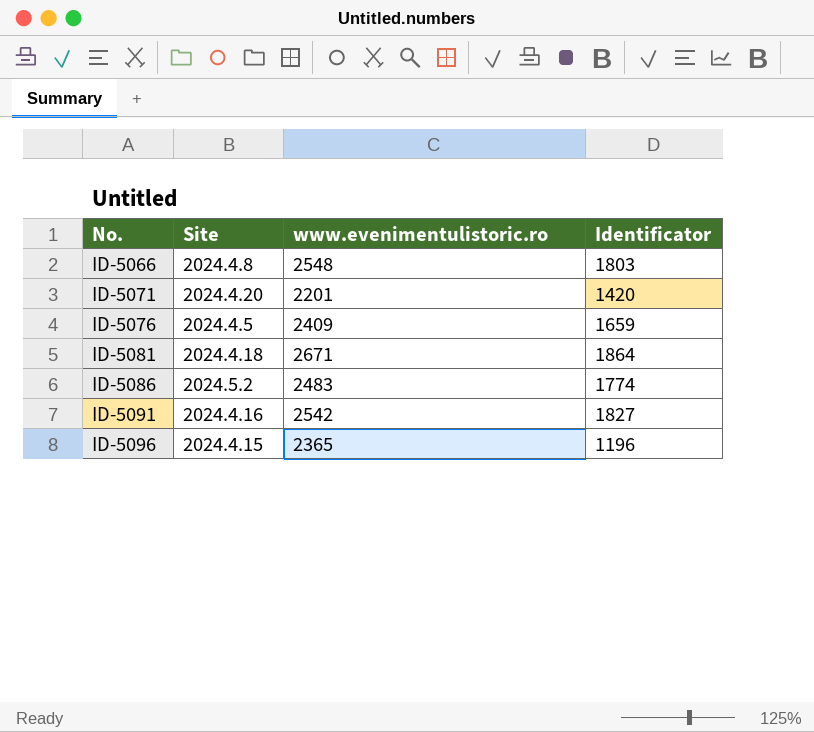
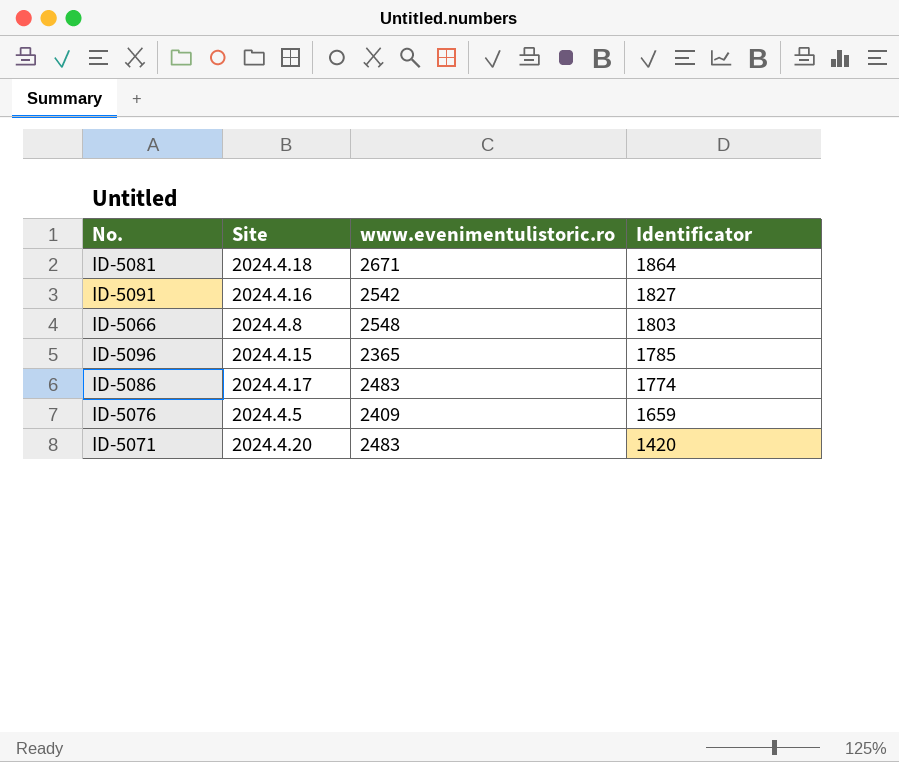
row order: No. ascending -> Identificator descending
ID-5096 | Identificator: 1196 -> 1785
ID-5086 | Site: 2024.5.2 -> 2024.4.17
ID-5071 | www.evenimentulistoric.ro: 2201 -> 2483

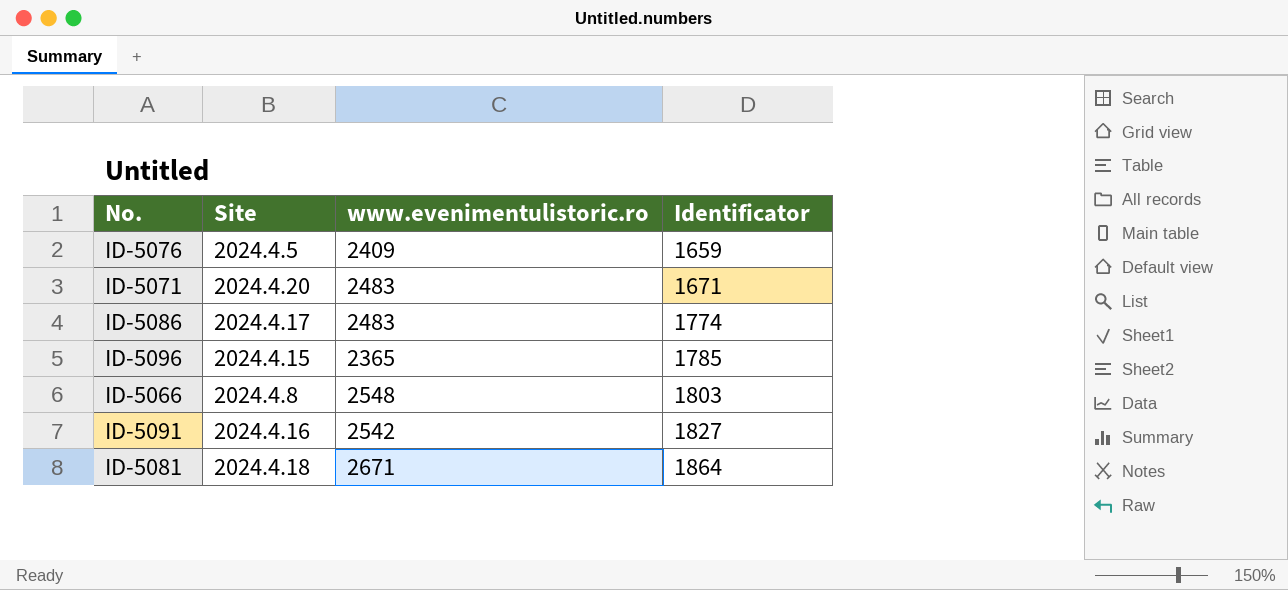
row order: Identificator descending -> Identificator ascending
ID-5071 | Identificator: 1420 -> 1671

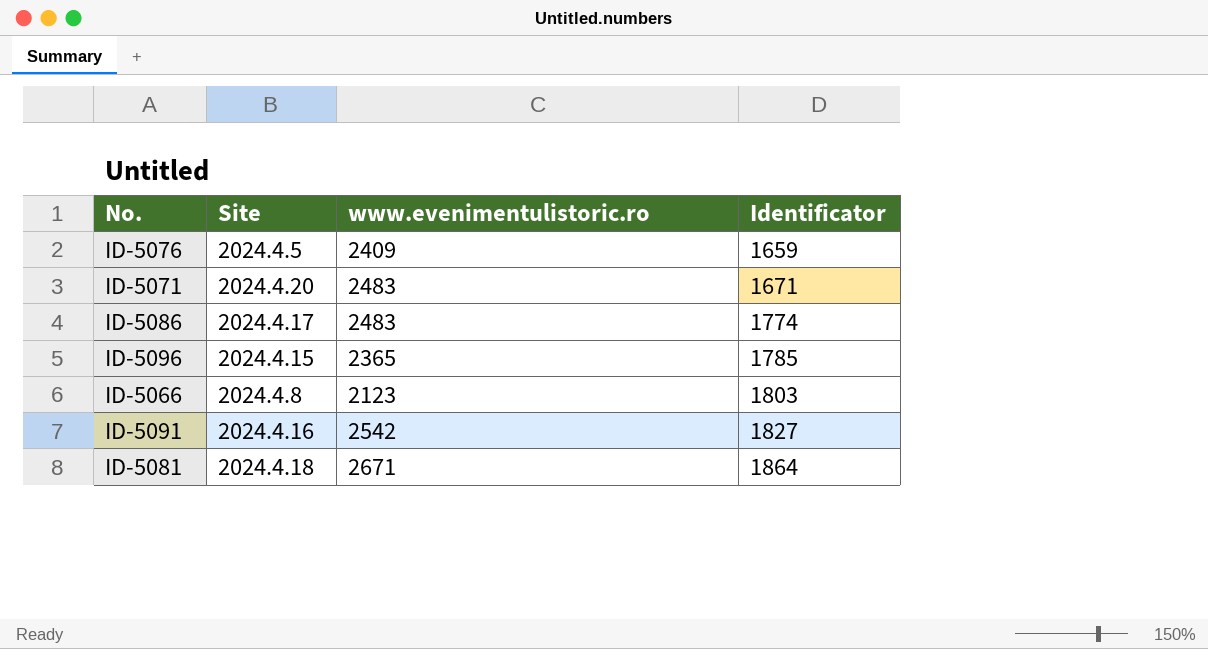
ID-5066 | www.evenimentulistoric.ro: 2548 -> 2123

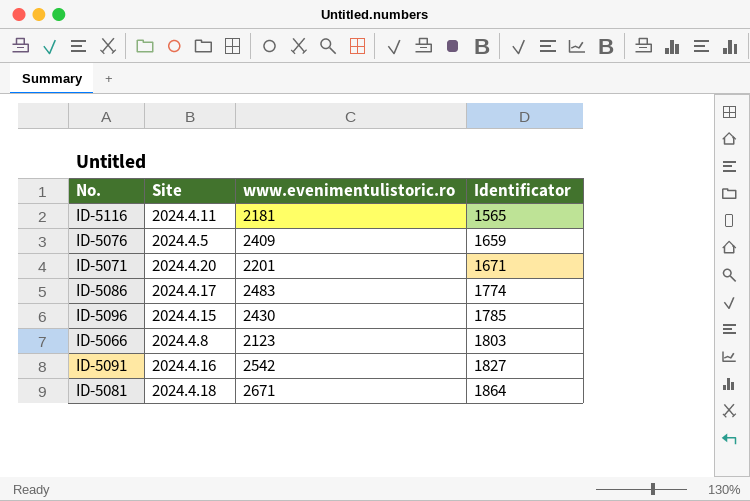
row ID-5116: none -> 2024.4.11 | 2181 | 1565
ID-5071 | www.evenimentulistoric.ro: 2483 -> 2201
ID-5096 | www.evenimentulistoric.ro: 2365 -> 2430

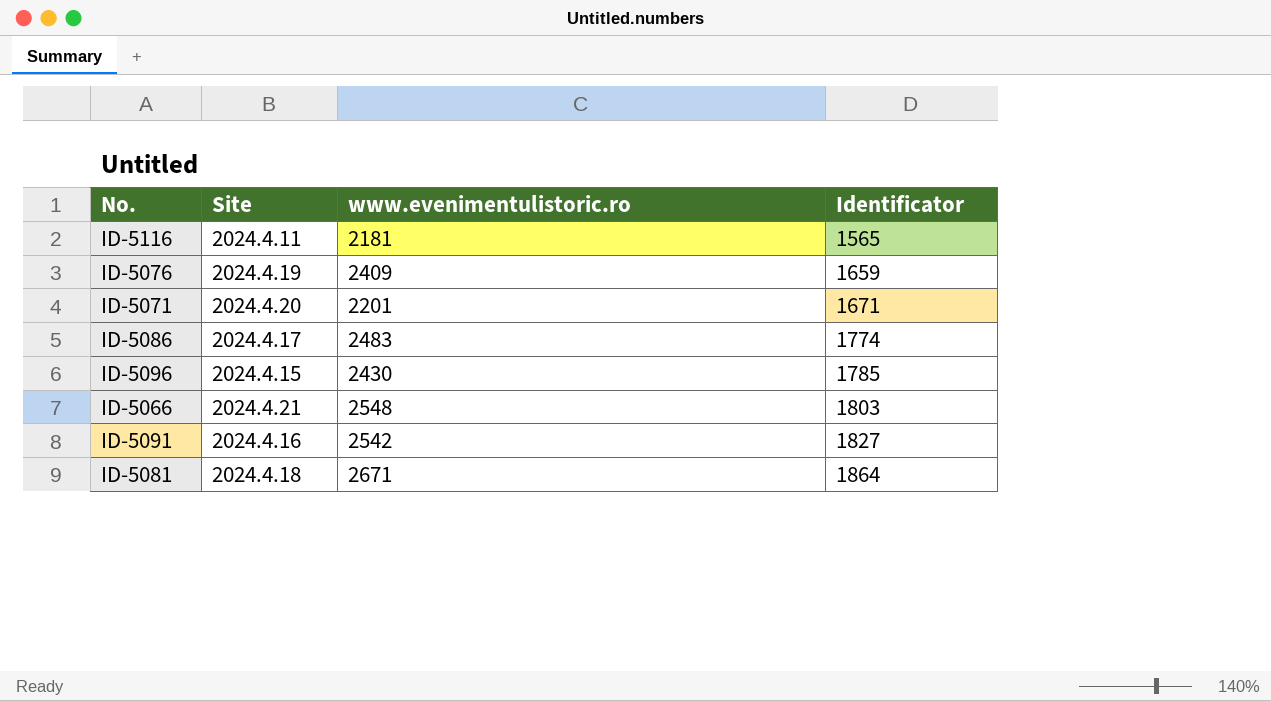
ID-5076 | Site: 2024.4.5 -> 2024.4.19
ID-5066 | Site: 2024.4.8 -> 2024.4.21
ID-5066 | www.evenimentulistoric.ro: 2123 -> 2548

